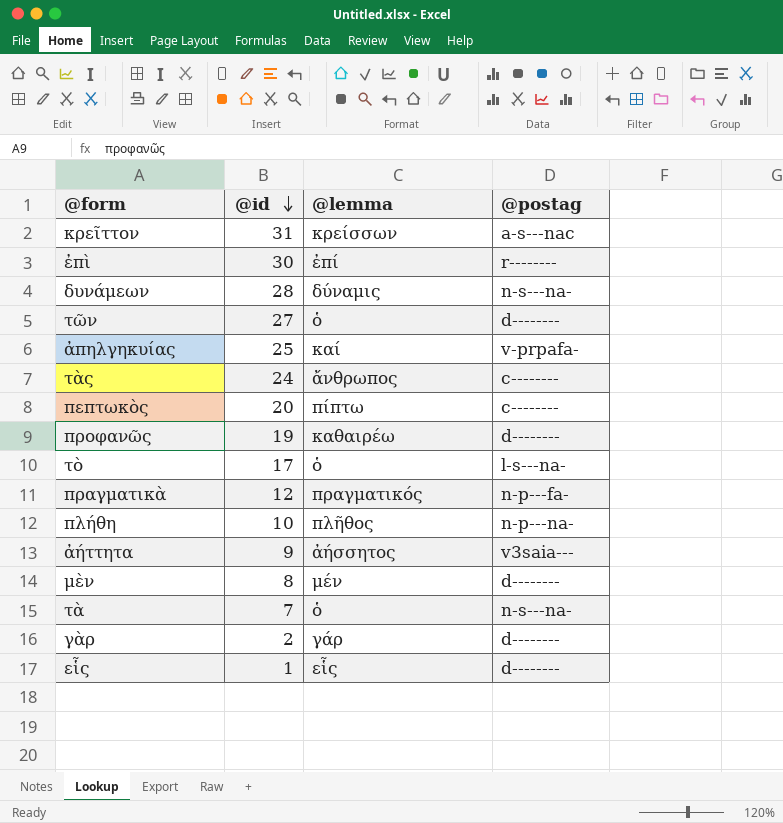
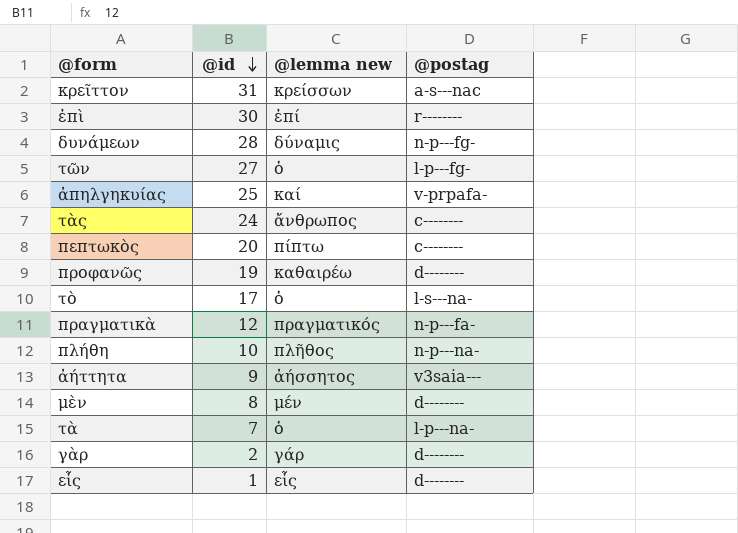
column name: @lemma -> @lemma new
δυνάμεων | @postag: n-s---na- -> n-p---fg-
τῶν | @postag: d-------- -> l-p---fg-
τὰ | @postag: n-s---na- -> l-p---na-

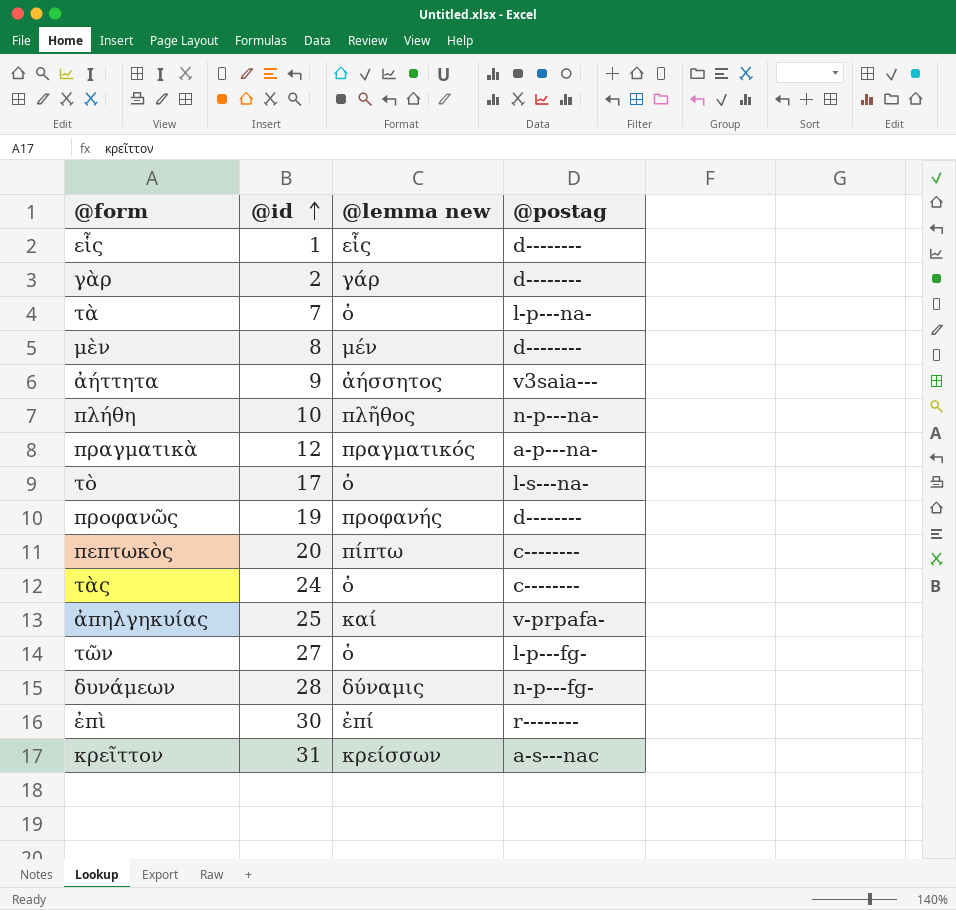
row order: @id descending -> @id ascending
πραγματικὰ | @postag: n-p---fa- -> a-p---na-
προφανῶς | @lemma new: καθαιρέω -> προφανής
τὰς | @lemma new: ἄνθρωπος -> ὁ

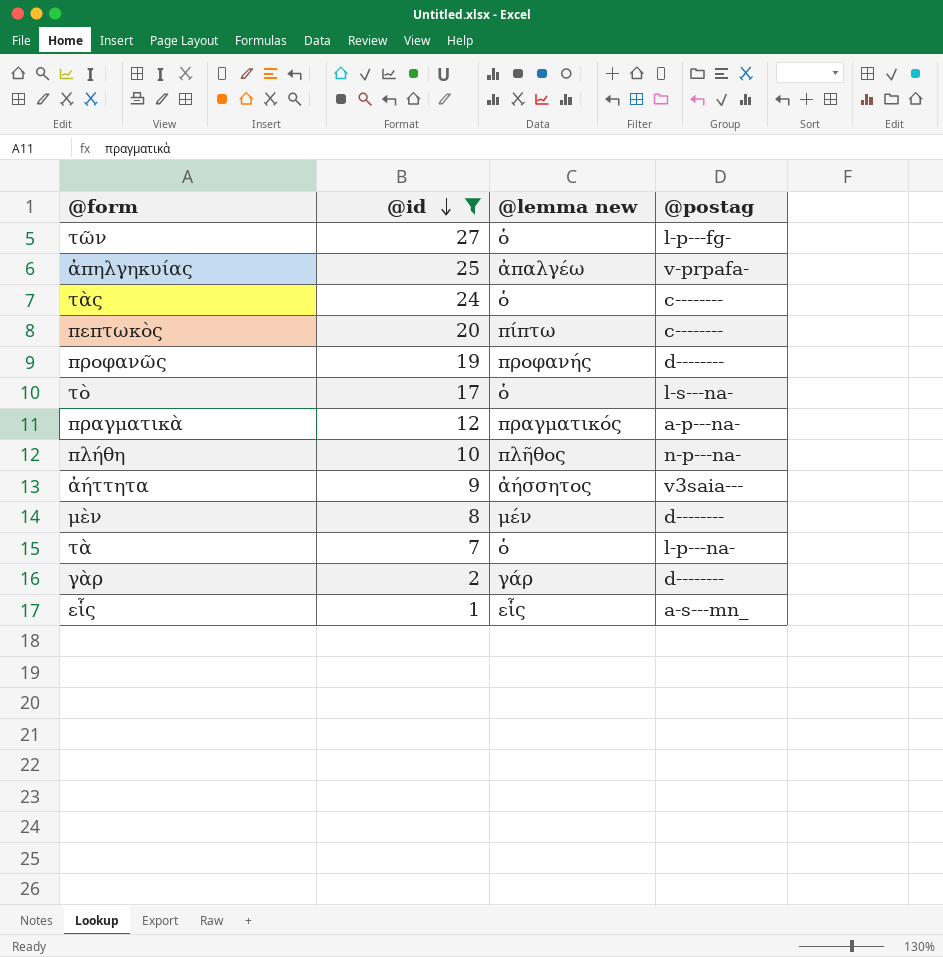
filter: none -> @id <= 27
row order: @id ascending -> @id descending
ἀπηλγηκυίας | @lemma new: καί -> ἀπαλγέω
εἷς | @postag: d-------- -> a-s---mn_

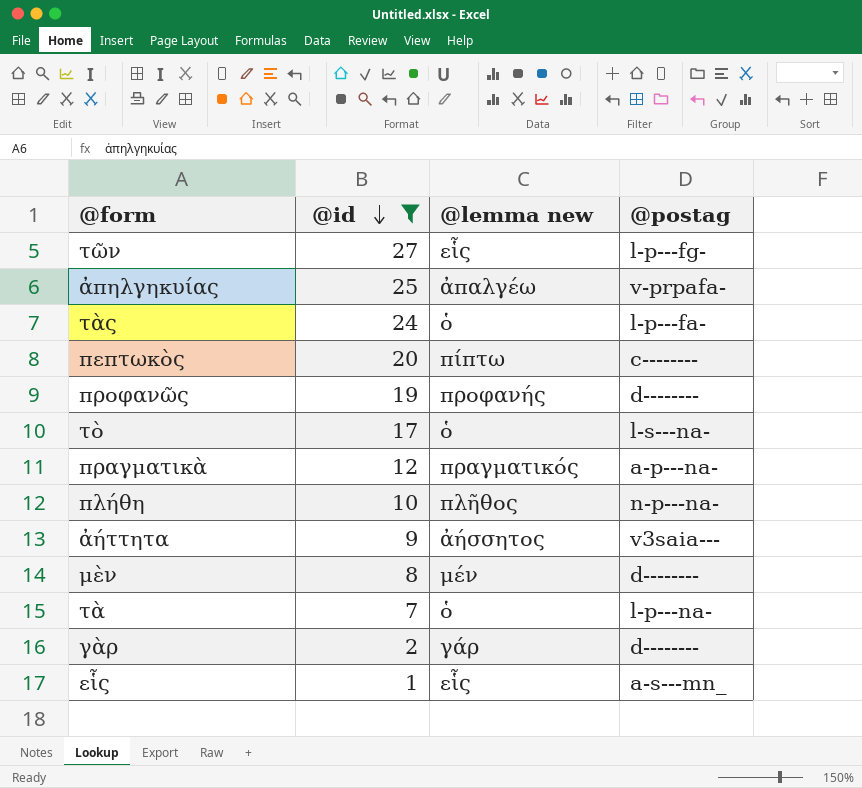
τῶν | @lemma new: ὁ -> εἷς
τὰς | @postag: c-------- -> l-p---fa-

